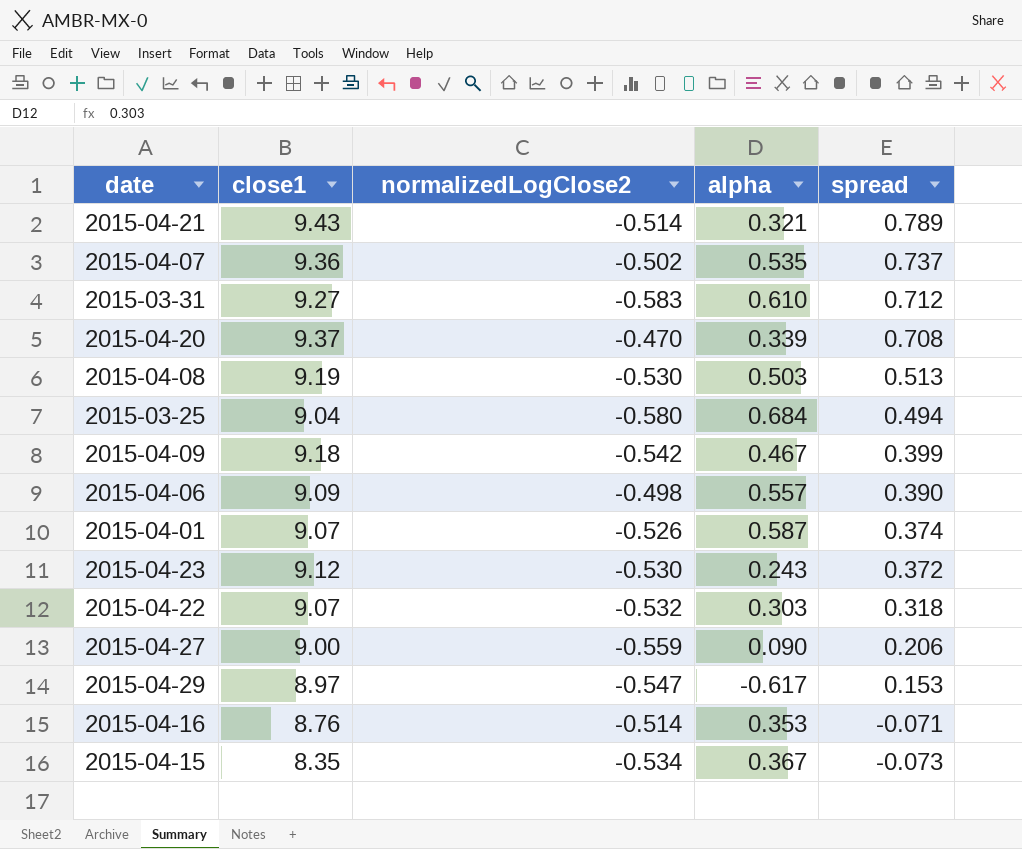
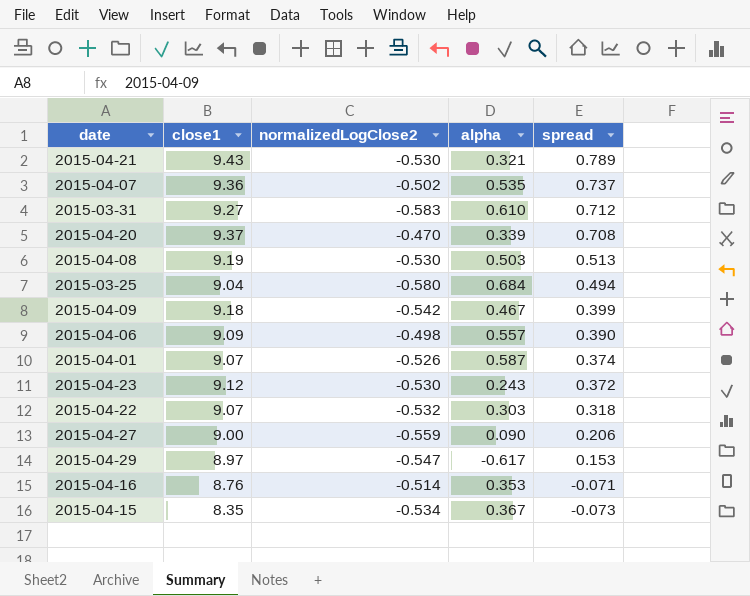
2015-04-21 | normalizedLogClose2: -0.514 -> -0.530

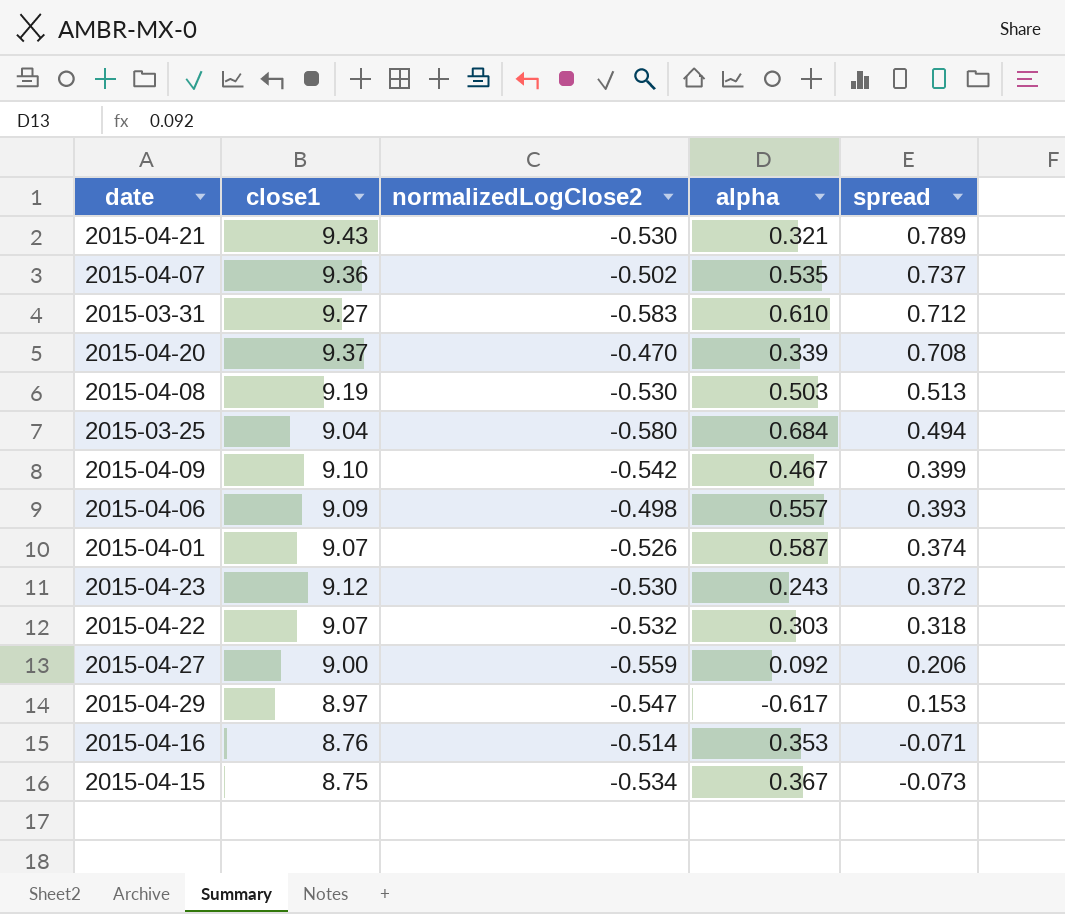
2015-04-09 | close1: 9.18 -> 9.10
2015-04-06 | spread: 0.390 -> 0.393
2015-04-27 | alpha: 0.090 -> 0.092
2015-04-15 | close1: 8.35 -> 8.75

